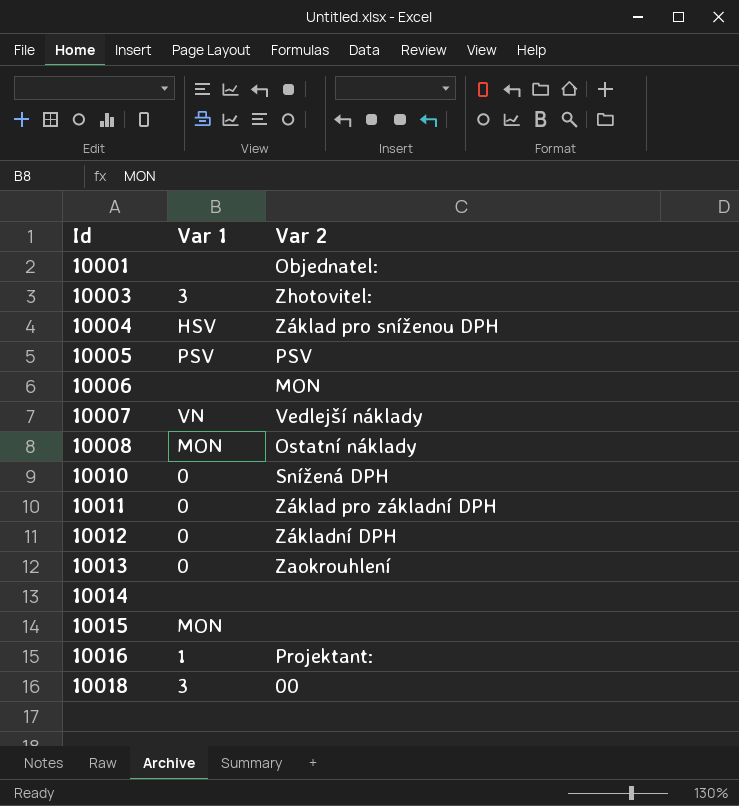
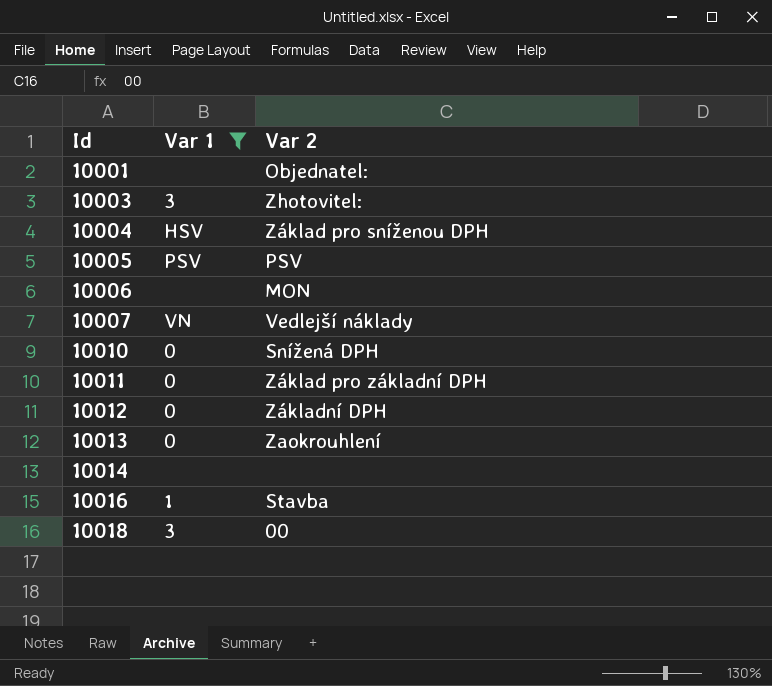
filter: none -> Var 1 != MON
10016 | Var 2: Projektant: -> Stavba

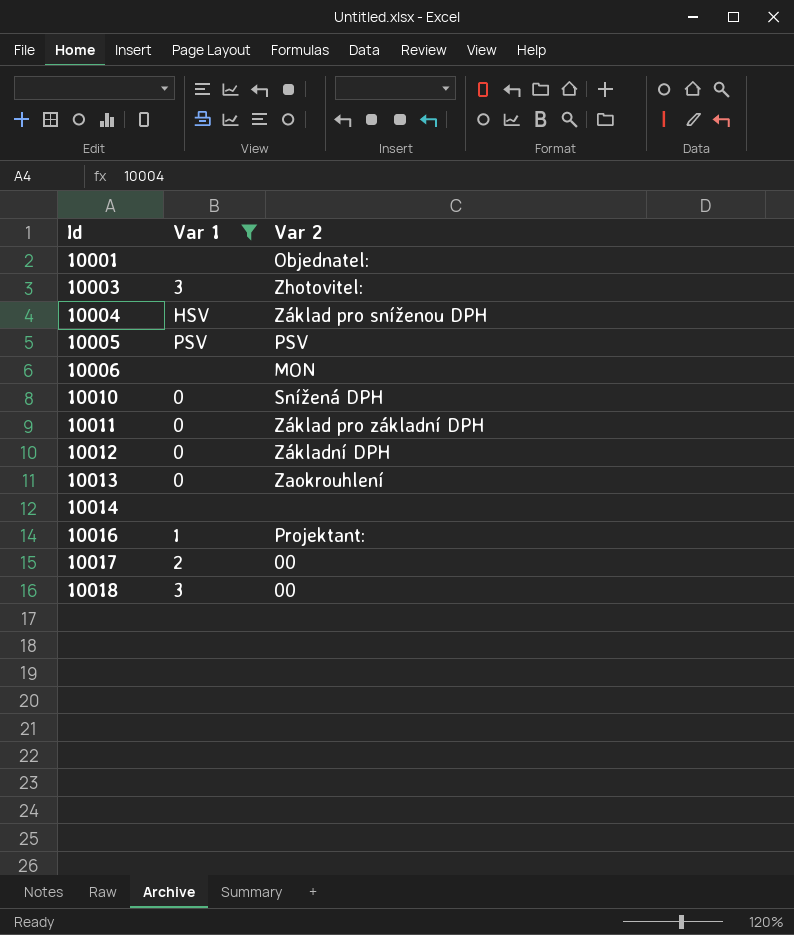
row 10007: VN | Vedlejší náklady -> none
10016 | Var 2: Stavba -> Projektant:
row 10017: none -> 2 | 00

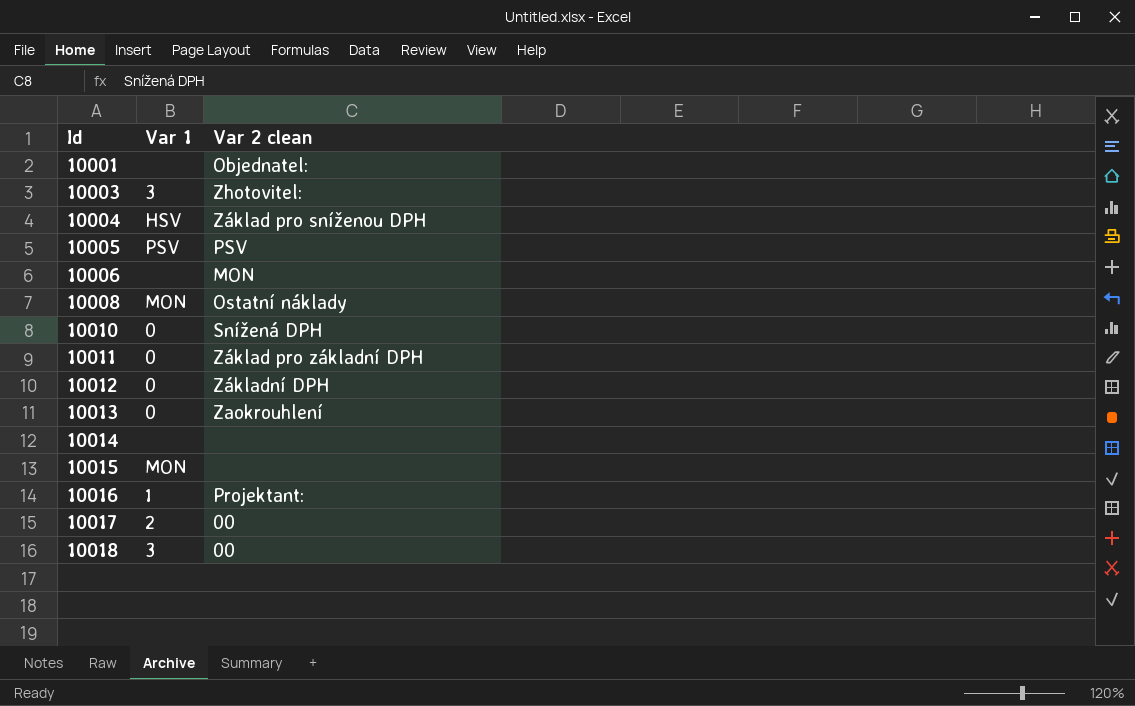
filter: Var 1 != MON -> none
column name: Var 2 -> Var 2 clean

